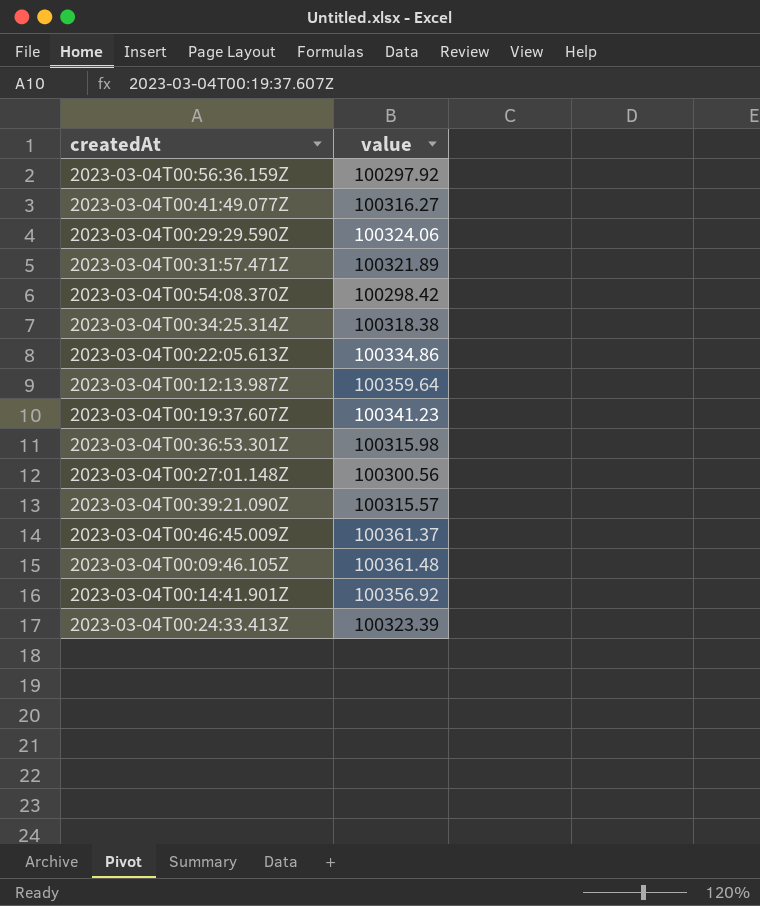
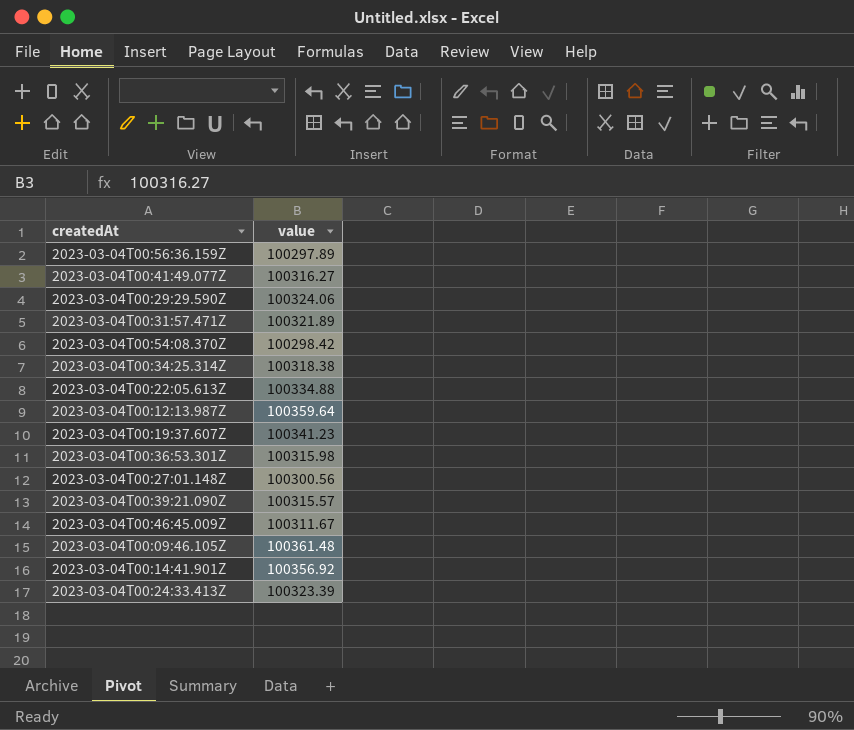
2023-03-04T00:56:36.159Z | value: 100297.92 -> 100297.89
2023-03-04T00:22:05.613Z | value: 100334.86 -> 100334.88
2023-03-04T00:46:45.009Z | value: 100361.37 -> 100311.67

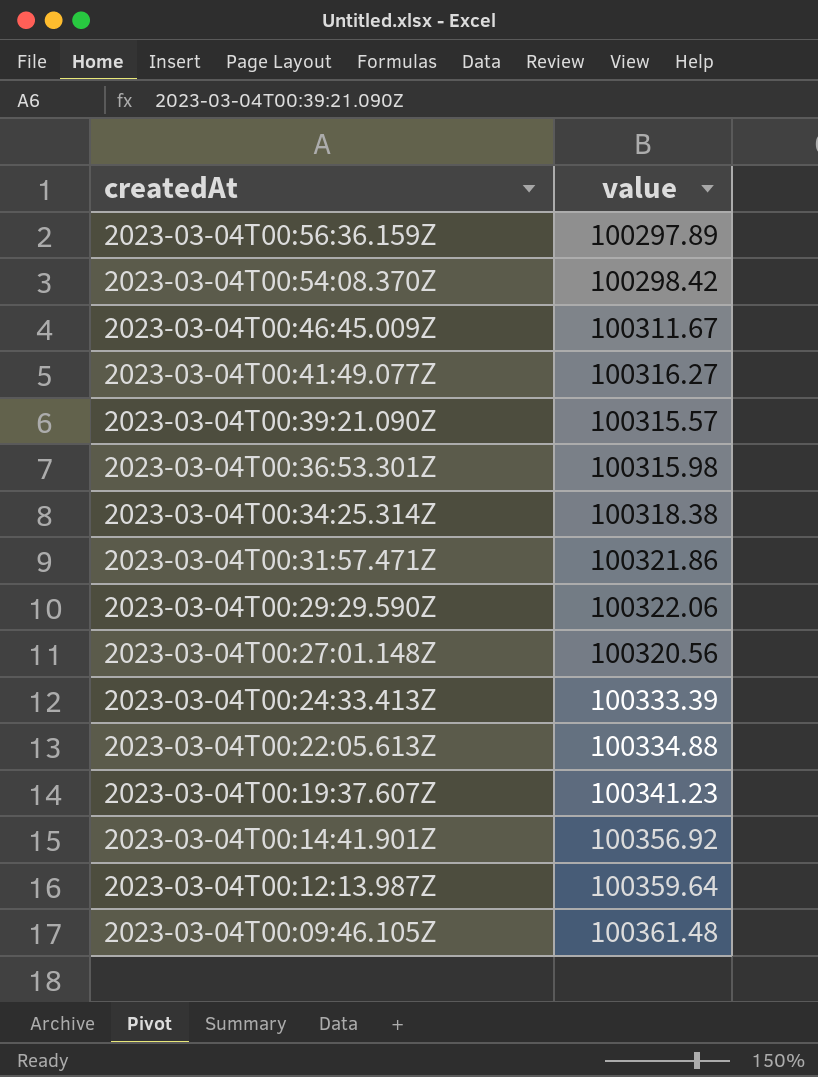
row order: none -> createdAt descending
2023-03-04T00:31:57.471Z | value: 100321.89 -> 100321.86
2023-03-04T00:29:29.590Z | value: 100324.06 -> 100322.06
2023-03-04T00:27:01.148Z | value: 100300.56 -> 100320.56
2023-03-04T00:24:33.413Z | value: 100323.39 -> 100333.39

